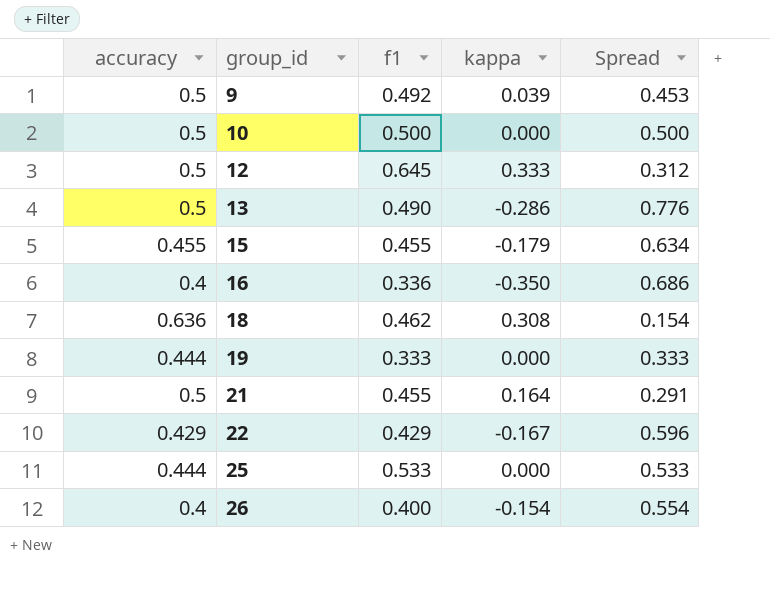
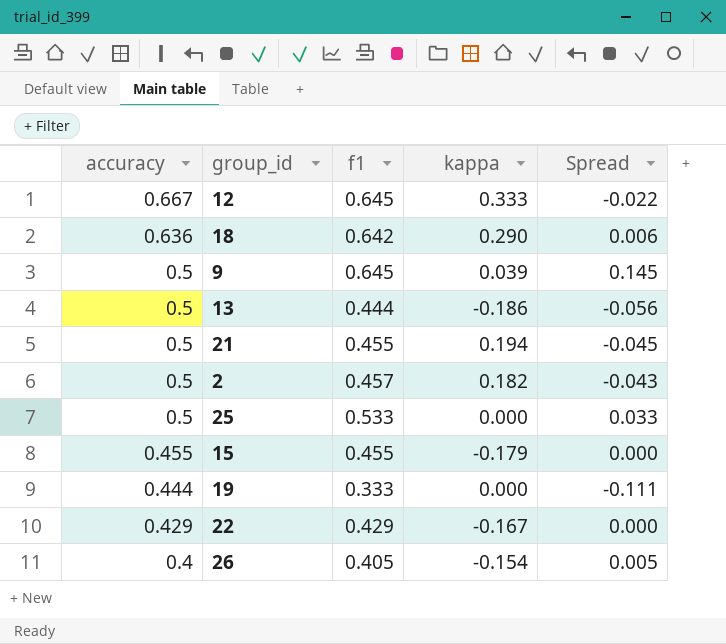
row order: group_id ascending -> accuracy descending
column Spread | formula: [f1] - [kappa] -> [f1] - [accuracy]
row 10: 0.5 | 0.500 | 0.000 | 0.500 -> none
row 16: 0.4 | 0.336 | -0.350 | 0.686 -> none
12 | accuracy: 0.5 -> 0.667
18 | f1: 0.462 -> 0.642
18 | kappa: 0.308 -> 0.290
9 | f1: 0.492 -> 0.645
13 | f1: 0.490 -> 0.444
13 | kappa: -0.286 -> -0.186
21 | kappa: 0.164 -> 0.194
row 2: none -> 0.5 | 0.457 | 0.182 | -0.043
25 | accuracy: 0.444 -> 0.5
26 | f1: 0.400 -> 0.405

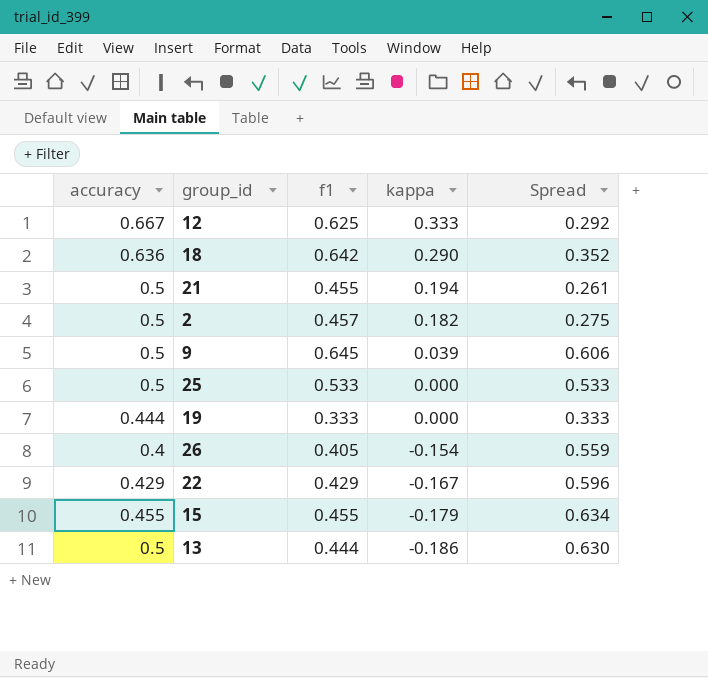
row order: accuracy descending -> kappa descending
column Spread | formula: [f1] - [accuracy] -> [f1] - [kappa]
12 | f1: 0.645 -> 0.625

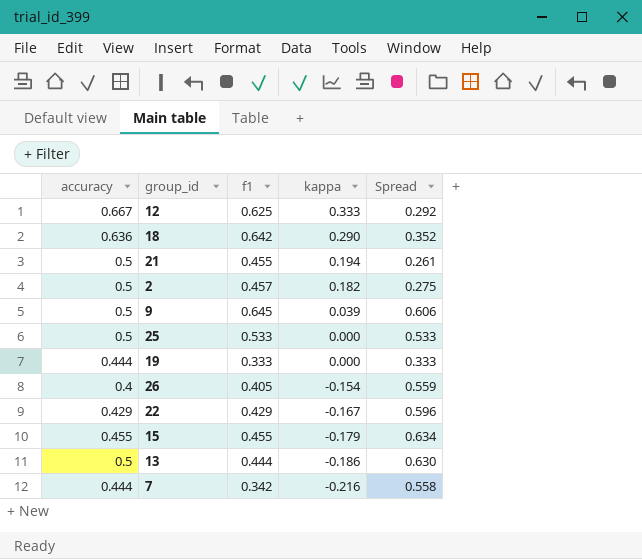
row 7: none -> 0.444 | 0.342 | -0.216 | 0.558

